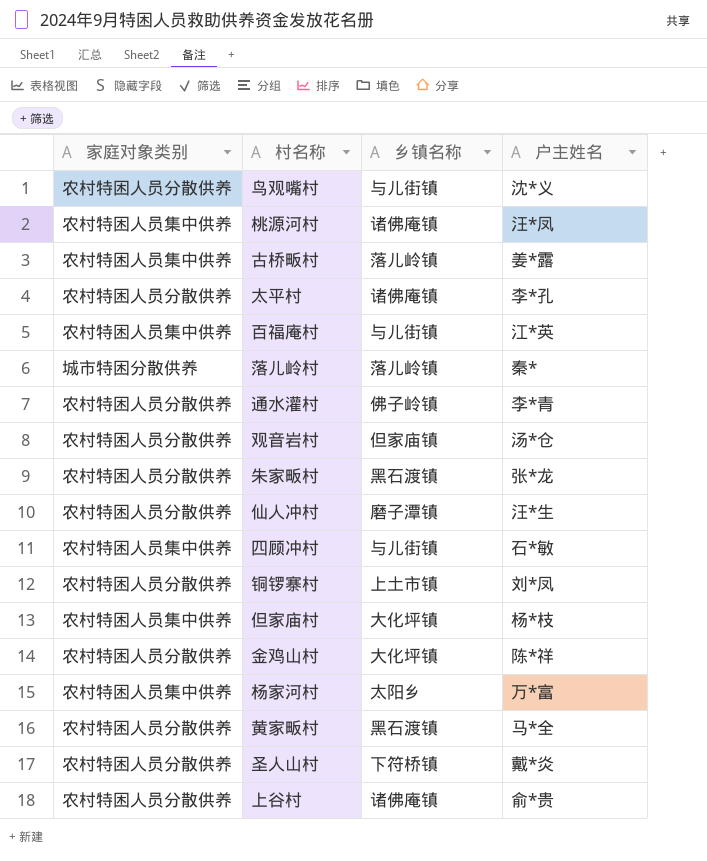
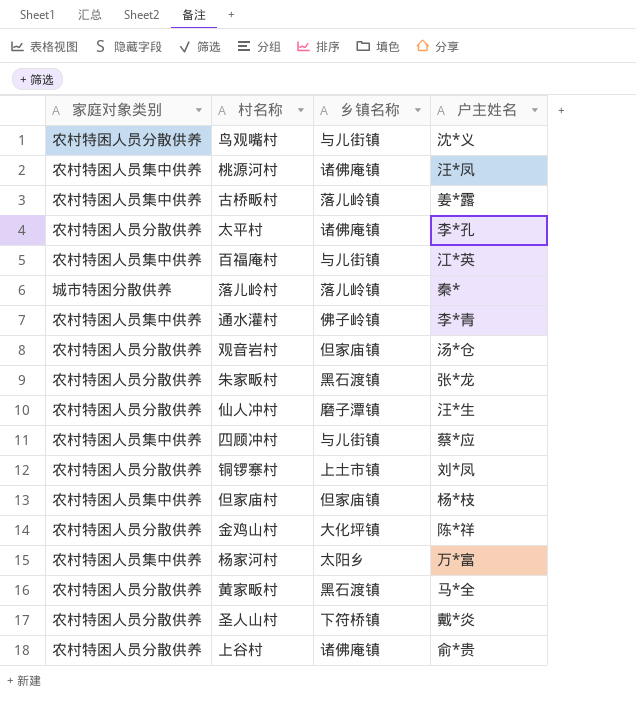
通水灌村 | 家庭对象类别: 农村特困人员分散供养 -> 农村特困人员集中供养
四顾冲村 | 户主姓名: 石*敏 -> 蔡*应
但家庙村 | 乡镇名称: 大化坪镇 -> 但家庙镇

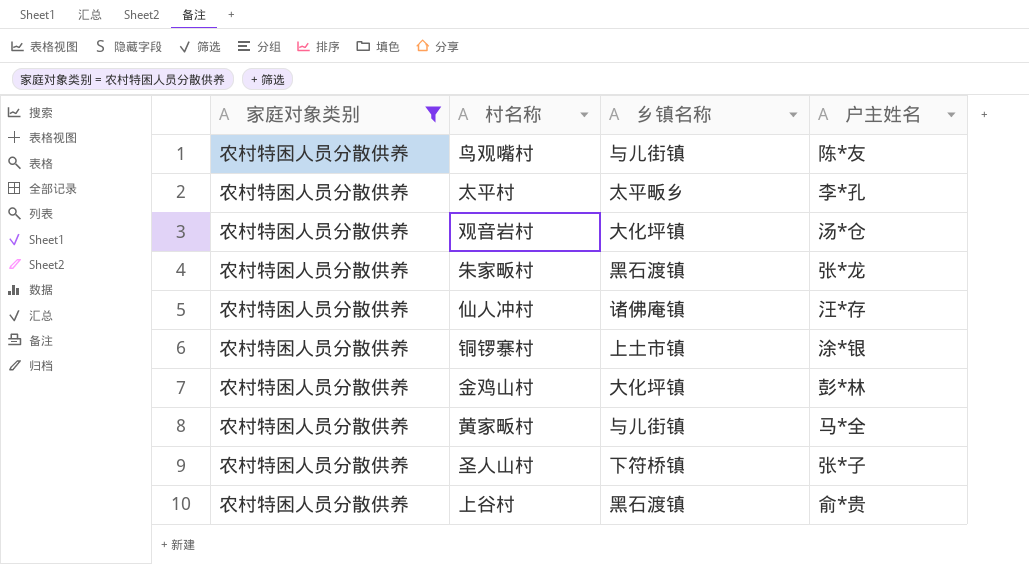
filter: none -> 家庭对象类别 = 农村特困人员分散供养
鸟观嘴村 | 户主姓名: 沈*义 -> 陈*友
太平村 | 乡镇名称: 诸佛庵镇 -> 太平畈乡
观音岩村 | 乡镇名称: 但家庙镇 -> 大化坪镇
仙人冲村 | 乡镇名称: 磨子潭镇 -> 诸佛庵镇
仙人冲村 | 户主姓名: 汪*生 -> 汪*存
铜锣寨村 | 户主姓名: 刘*凤 -> 涂*银
金鸡山村 | 户主姓名: 陈*祥 -> 彭*林
黄家畈村 | 乡镇名称: 黑石渡镇 -> 与儿街镇
圣人山村 | 户主姓名: 戴*炎 -> 张*子
上谷村 | 乡镇名称: 诸佛庵镇 -> 黑石渡镇

